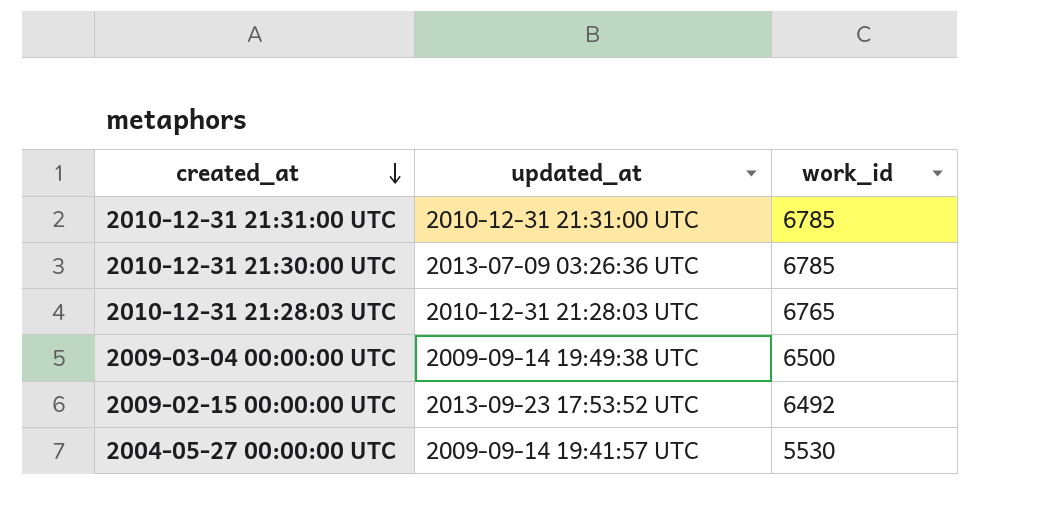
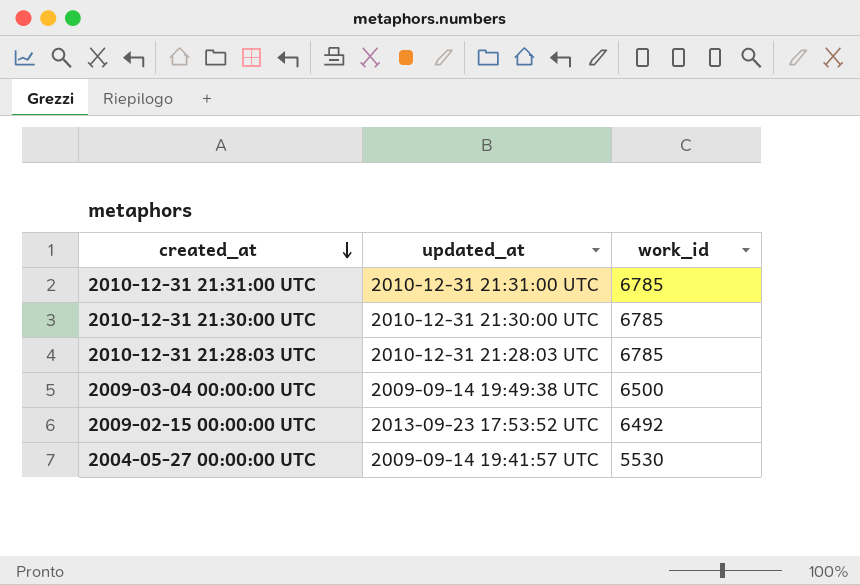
2010-12-31 21:30:00 UTC | updated_at: 2013-07-09 03:26:36 UTC -> 2010-12-31 21:30:00 UTC
2010-12-31 21:28:03 UTC | work_id: 6765 -> 6785

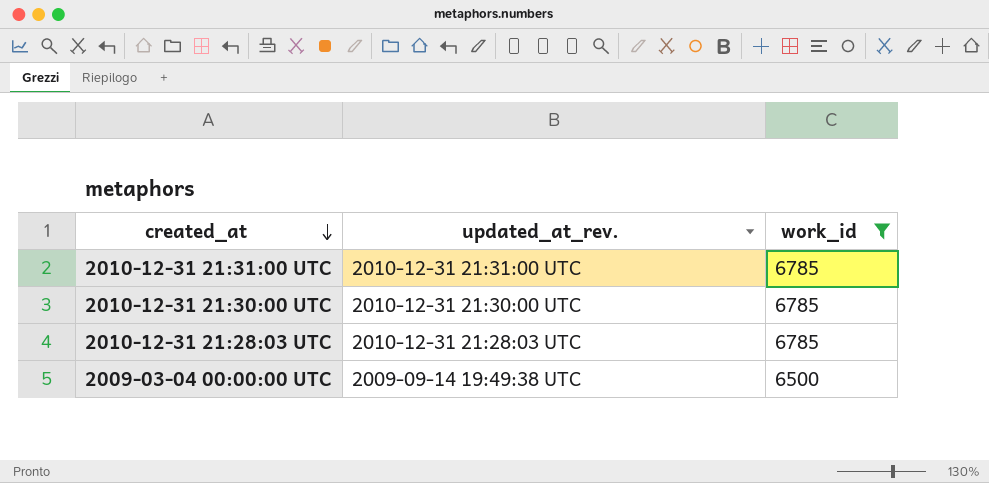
filter: none -> work_id >= 6500
column name: updated_at -> updated_at_rev.

